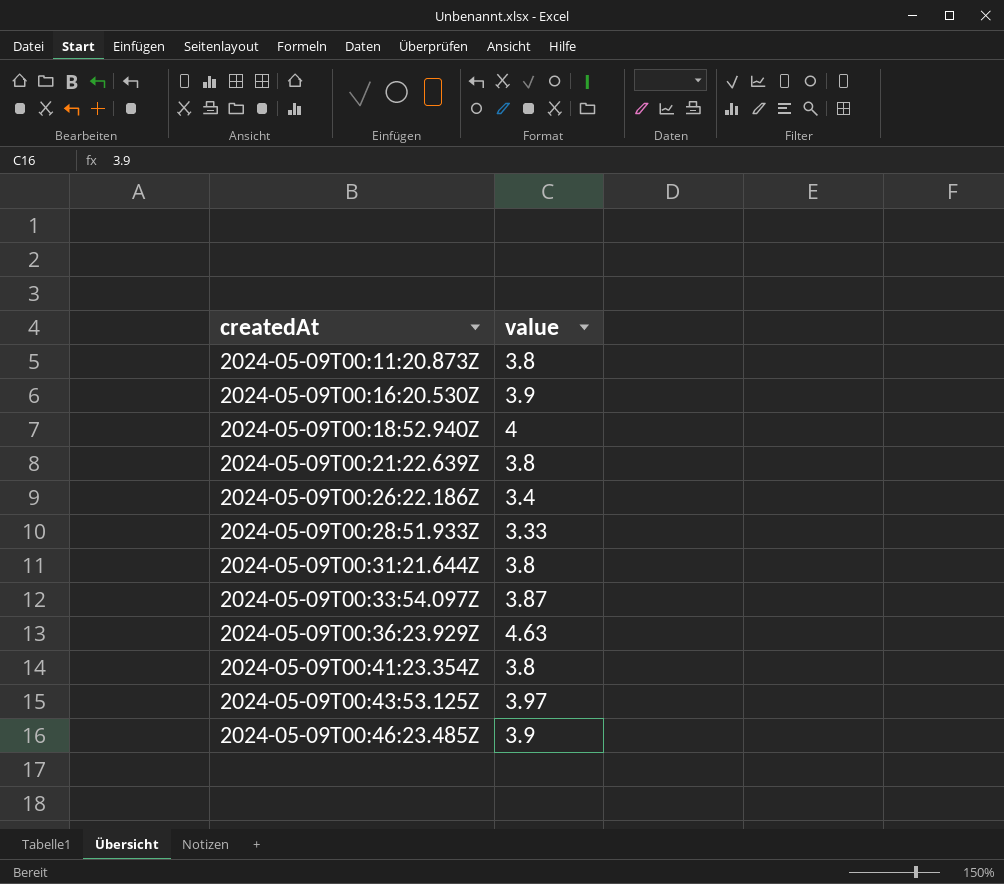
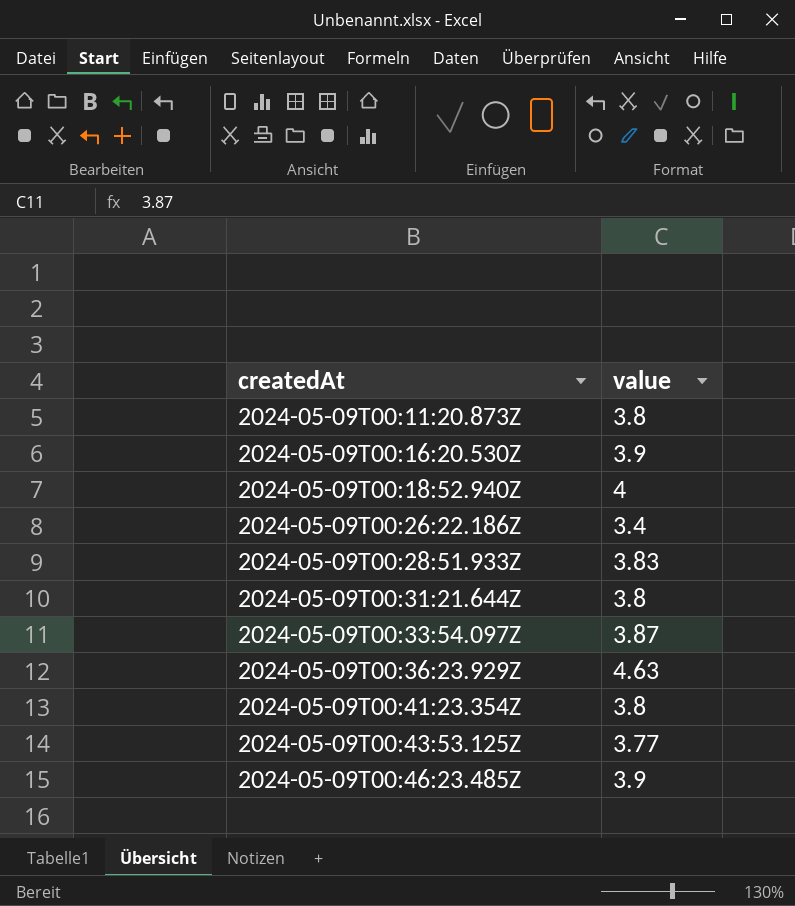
row 2024-05-09T00:21:22.639Z: 3.8 -> none
2024-05-09T00:28:51.933Z | value: 3.33 -> 3.83
2024-05-09T00:43:53.125Z | value: 3.97 -> 3.77

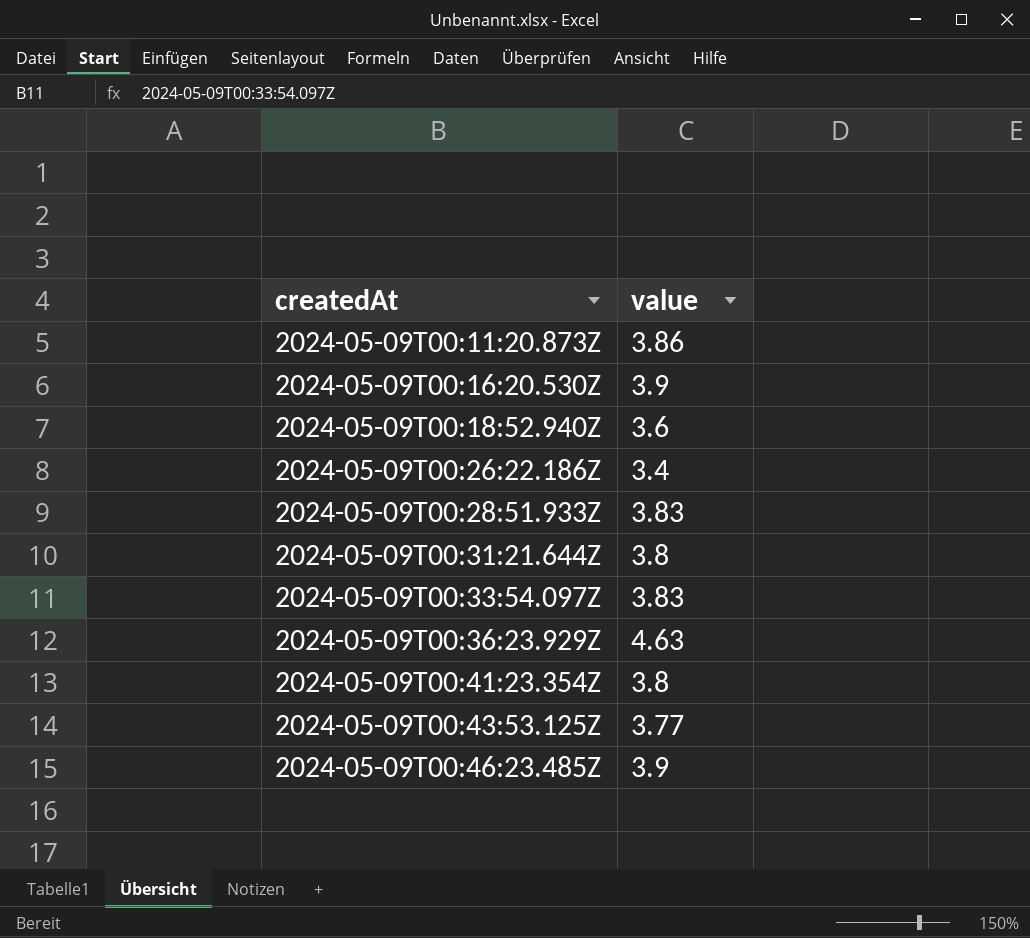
2024-05-09T00:11:20.873Z | value: 3.8 -> 3.86
2024-05-09T00:18:52.940Z | value: 4 -> 3.6
2024-05-09T00:33:54.097Z | value: 3.87 -> 3.83

